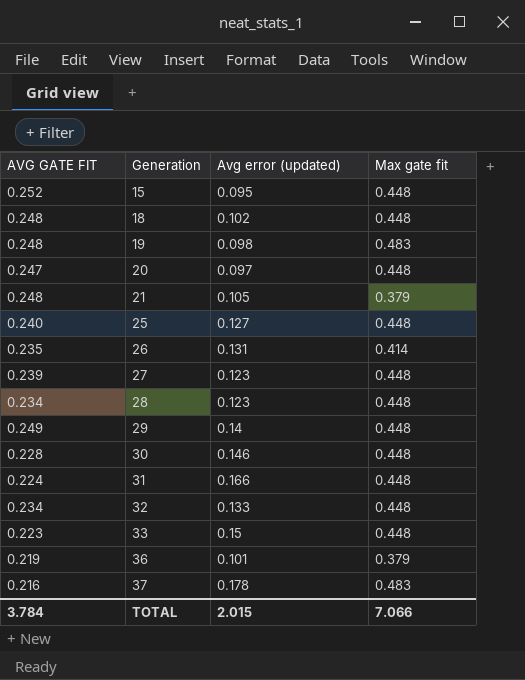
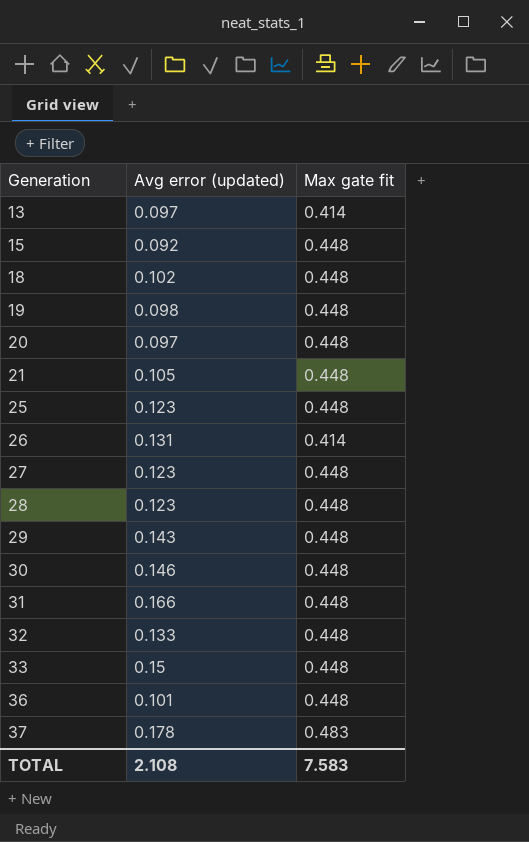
column AVG GATE FIT | position: 1 -> none
row 13: none -> 0.097 | 0.414
15 | Avg error (updated): 0.095 -> 0.092
19 | Max gate fit: 0.483 -> 0.448
21 | Max gate fit: 0.379 -> 0.448
25 | Avg error (updated): 0.127 -> 0.123
29 | Avg error (updated): 0.14 -> 0.143
36 | Max gate fit: 0.379 -> 0.448
TOTAL | Avg error (updated): 2.015 -> 2.108
TOTAL | Max gate fit: 7.066 -> 7.583

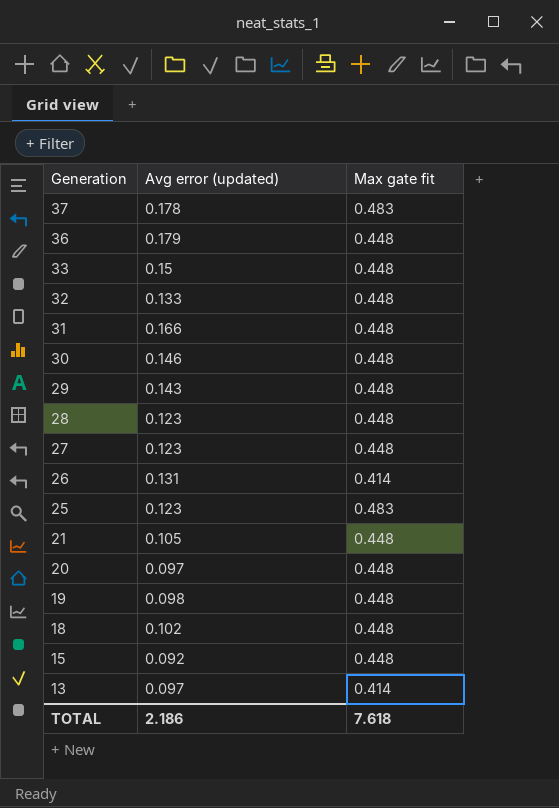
row order: Generation ascending -> Generation descending
36 | Avg error (updated): 0.101 -> 0.179
25 | Max gate fit: 0.448 -> 0.483
TOTAL | Avg error (updated): 2.108 -> 2.186
TOTAL | Max gate fit: 7.583 -> 7.618

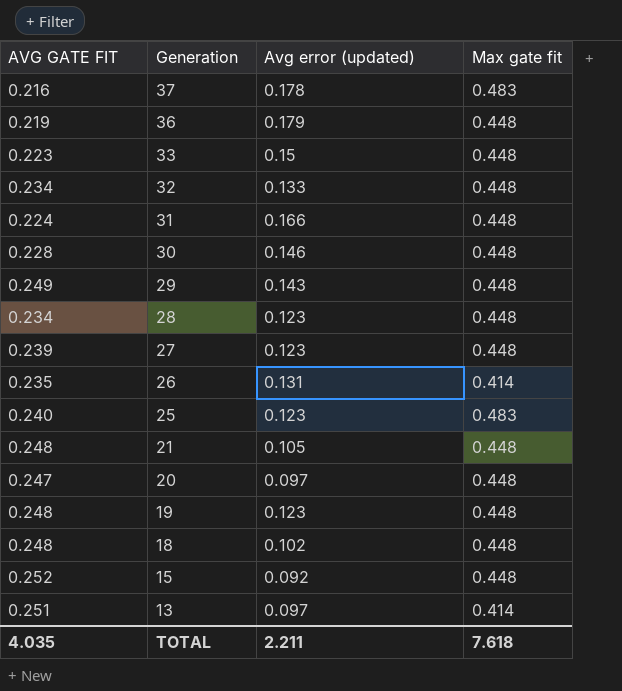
column AVG GATE FIT | position: none -> 1
19 | Avg error (updated): 0.098 -> 0.123
TOTAL | Avg error (updated): 2.186 -> 2.211

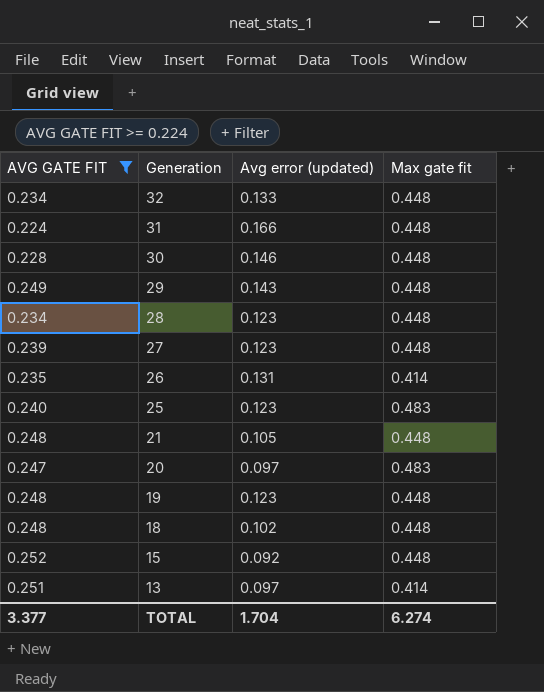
filter: none -> AVG GATE FIT >= 0.224
20 | Max gate fit: 0.448 -> 0.483
TOTAL | AVG GATE FIT: 4.035 -> 3.377
TOTAL | Avg error (updated): 2.211 -> 1.704
TOTAL | Max gate fit: 7.618 -> 6.274

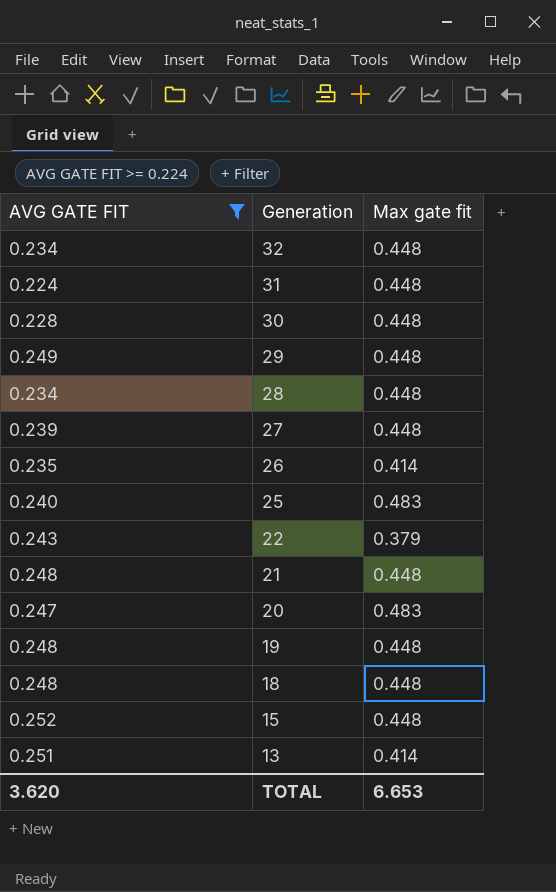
column Avg error (updated) | position: 3 -> none
row 22: none -> 0.243 | 0.379
TOTAL | AVG GATE FIT: 3.377 -> 3.620
TOTAL | Max gate fit: 6.274 -> 6.653

